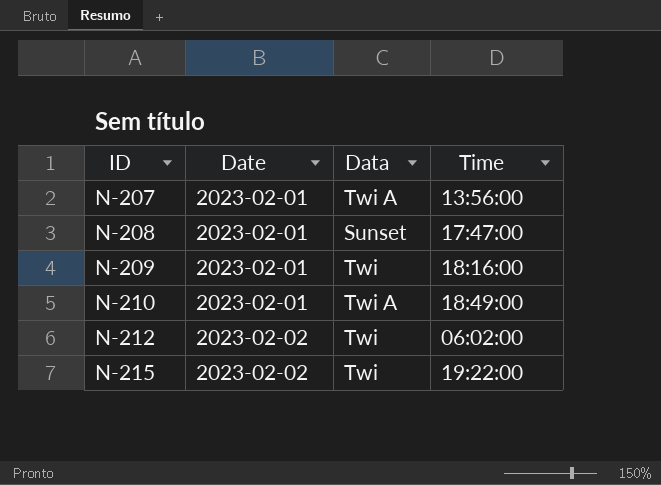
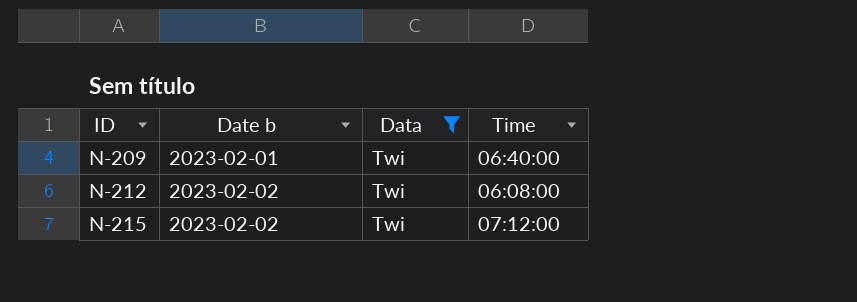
filter: none -> Data = Twi
column name: Date -> Date b
N-209 | Time: 18:16:00 -> 06:40:00
N-212 | Time: 06:02:00 -> 06:08:00
N-215 | Time: 19:22:00 -> 07:12:00

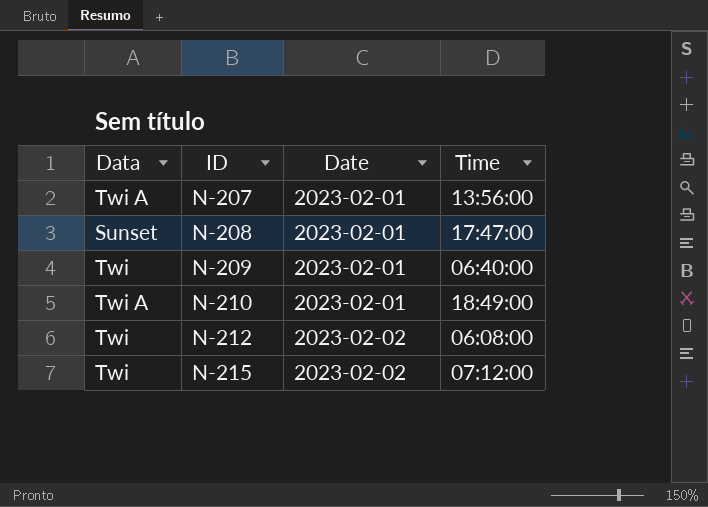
filter: Data = Twi -> none
column Data | position: 3 -> 1
column name: Date b -> Date

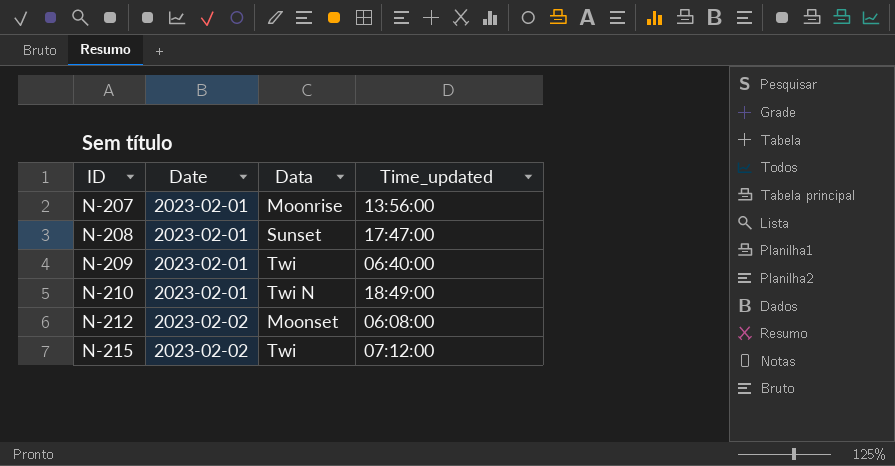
column Data | position: 1 -> 3
column name: Time -> Time_updated
N-207 | Data: Twi A -> Moonrise
N-210 | Data: Twi A -> Twi N
N-212 | Data: Twi -> Moonset

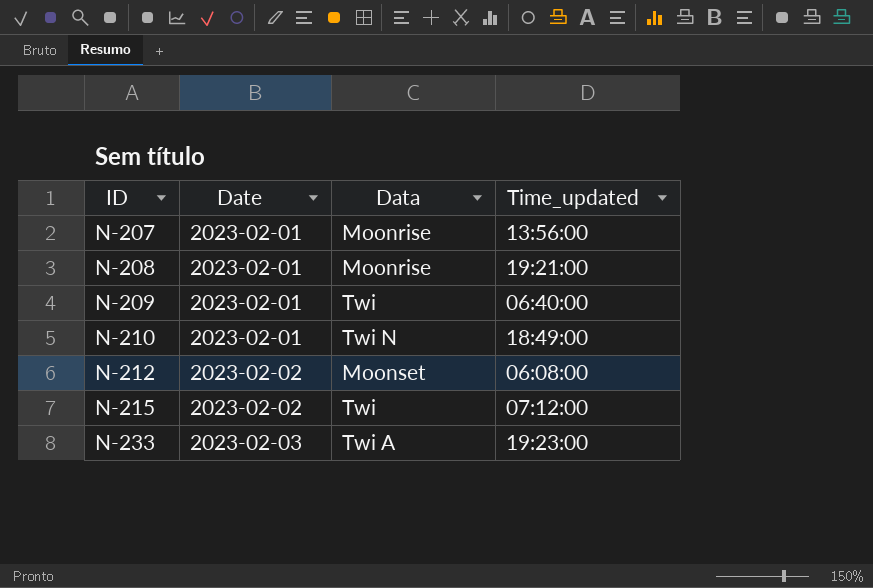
N-208 | Data: Sunset -> Moonrise
N-208 | Time_updated: 17:47:00 -> 19:21:00
row N-233: none -> 2023-02-03 | Twi A | 19:23:00

